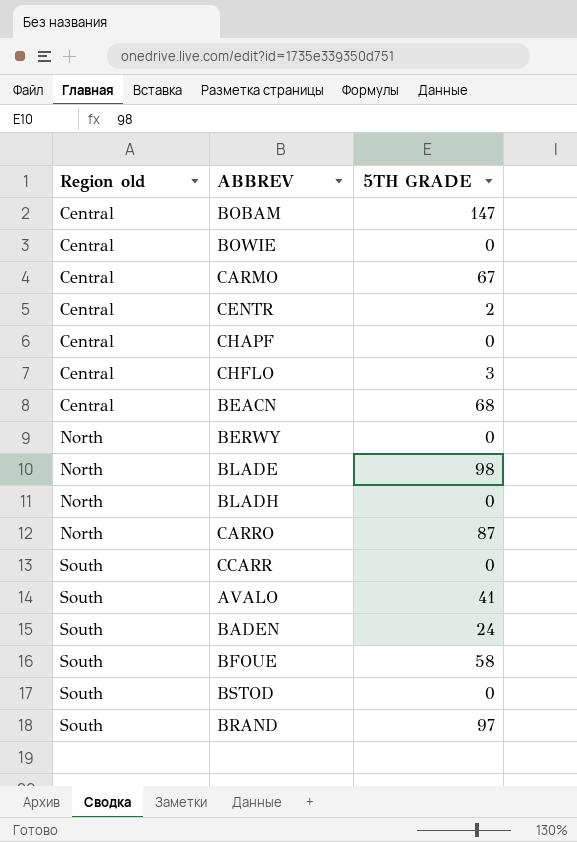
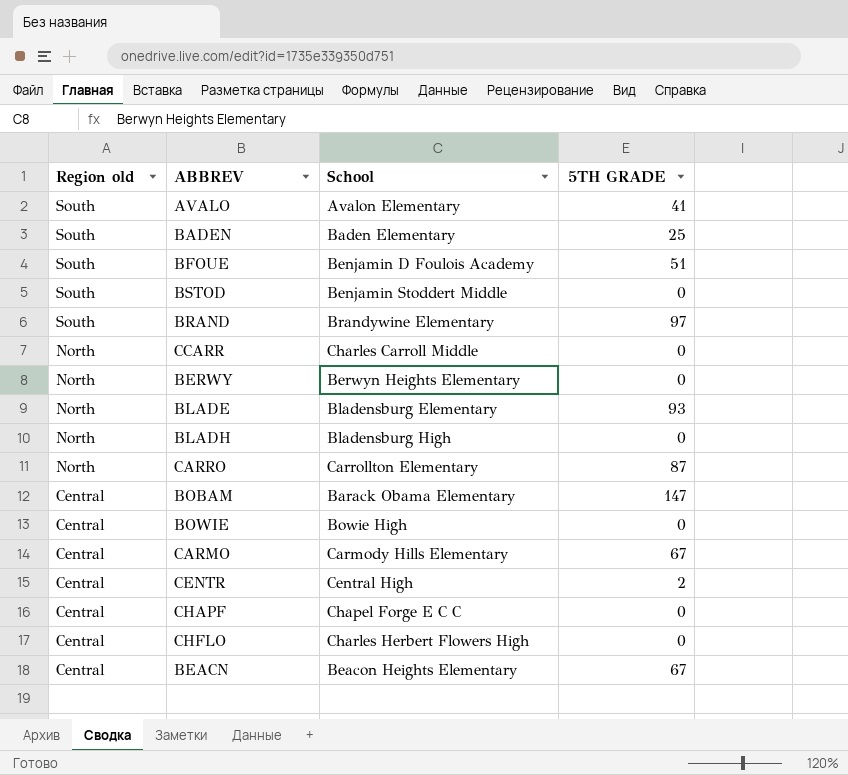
row order: Region old ascending -> Region old descending
column School | position: none -> 3
BADEN | 5TH GRADE: 24 -> 25
BFOUE | 5TH GRADE: 58 -> 51
CCARR | Region old: South -> North
BLADE | 5TH GRADE: 98 -> 93
CHFLO | 5TH GRADE: 3 -> 0
BEACN | 5TH GRADE: 68 -> 67

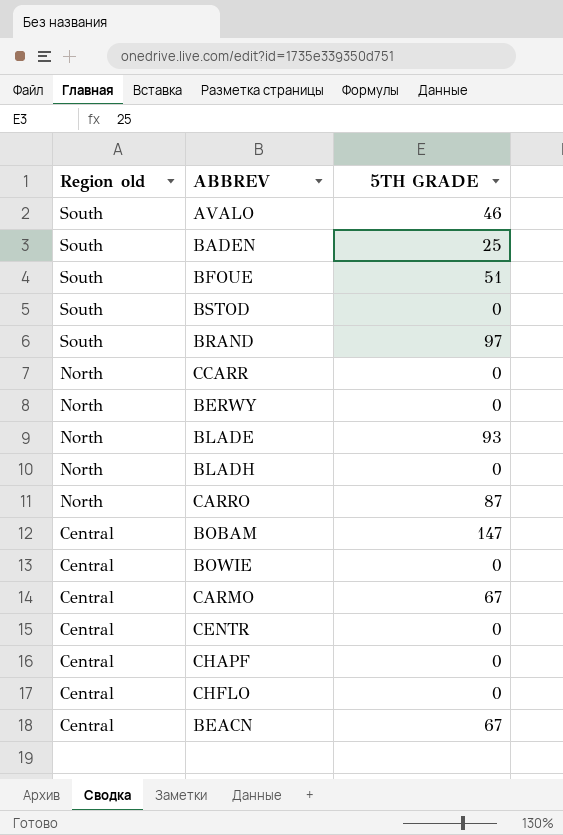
column School | position: 3 -> none
AVALO | 5TH GRADE: 41 -> 46
CENTR | 5TH GRADE: 2 -> 0

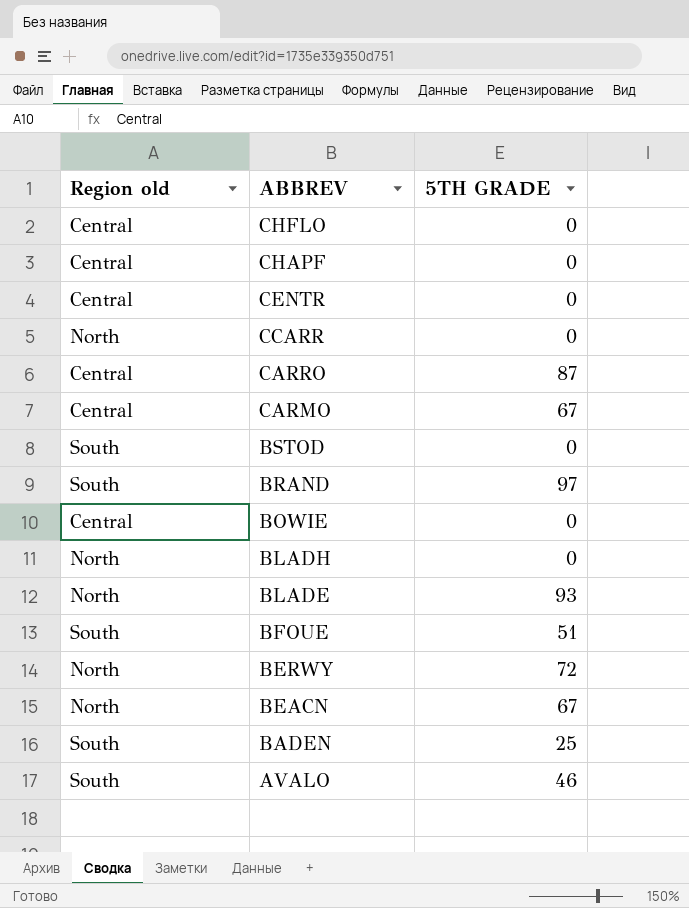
row order: Region old descending -> ABBREV descending
row BOBAM: Central | 147 -> none
CARRO | Region old: North -> Central
BERWY | 5TH GRADE: 0 -> 72
BEACN | Region old: Central -> North

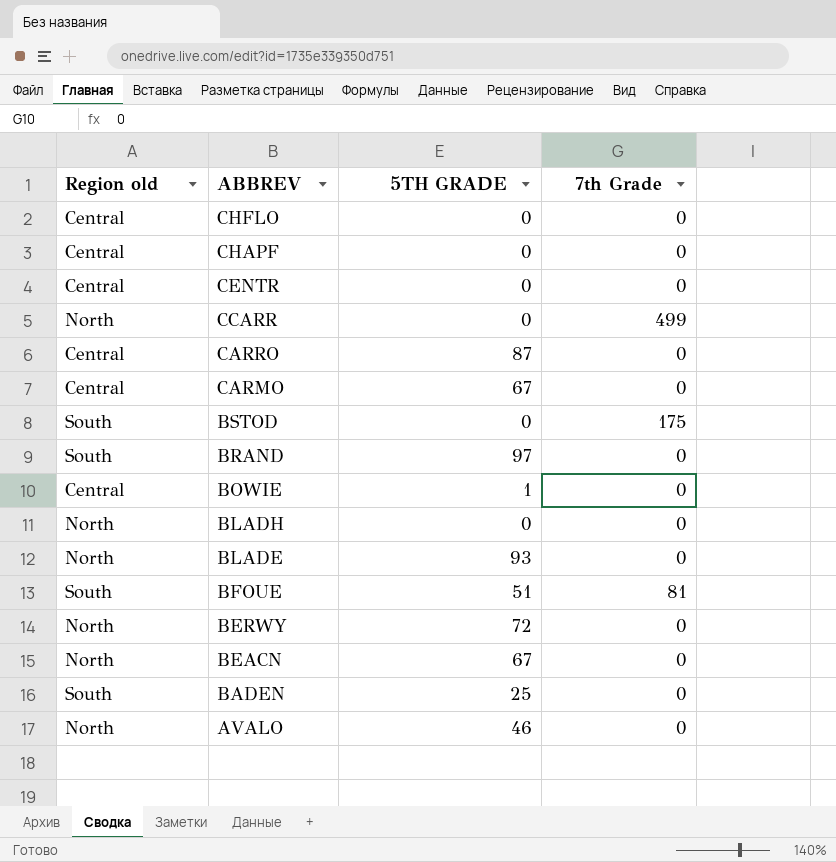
column 7th Grade | position: none -> 4
BOWIE | 5TH GRADE: 0 -> 1
AVALO | Region old: South -> North

